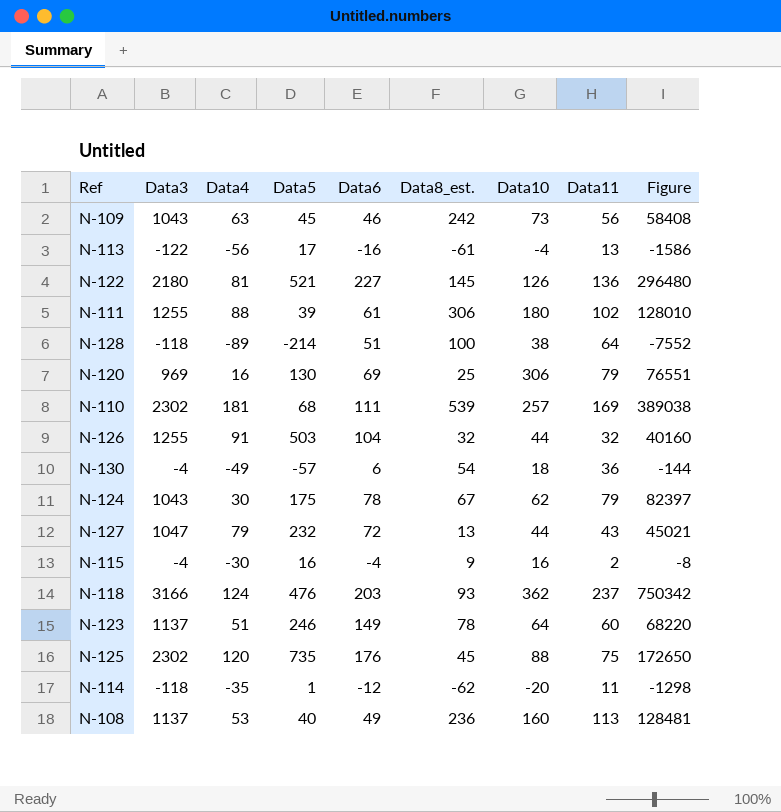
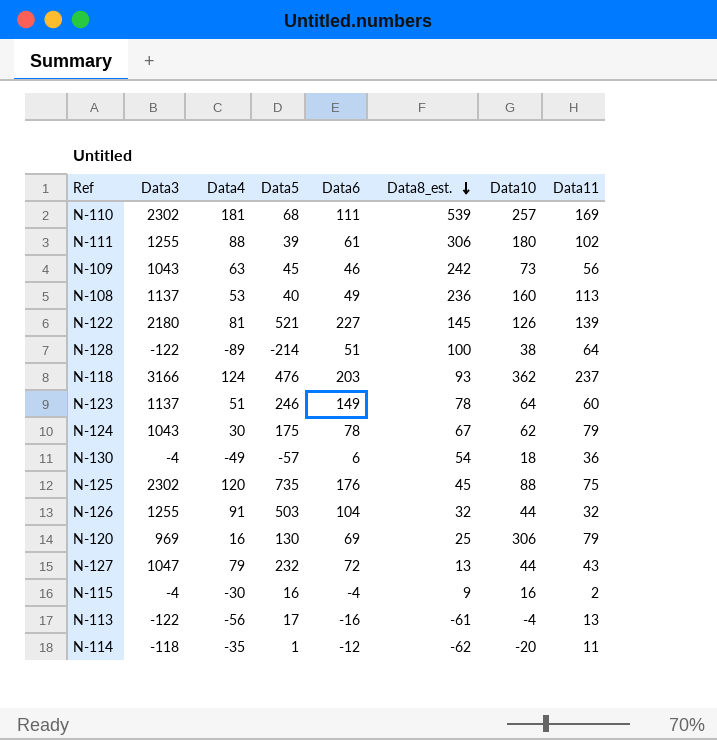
row order: none -> Data8_est. descending
column Figure | formula: [Data3] * [Data11] -> none
N-122 | Data11: 136 -> 139
N-128 | Data3: -118 -> -122

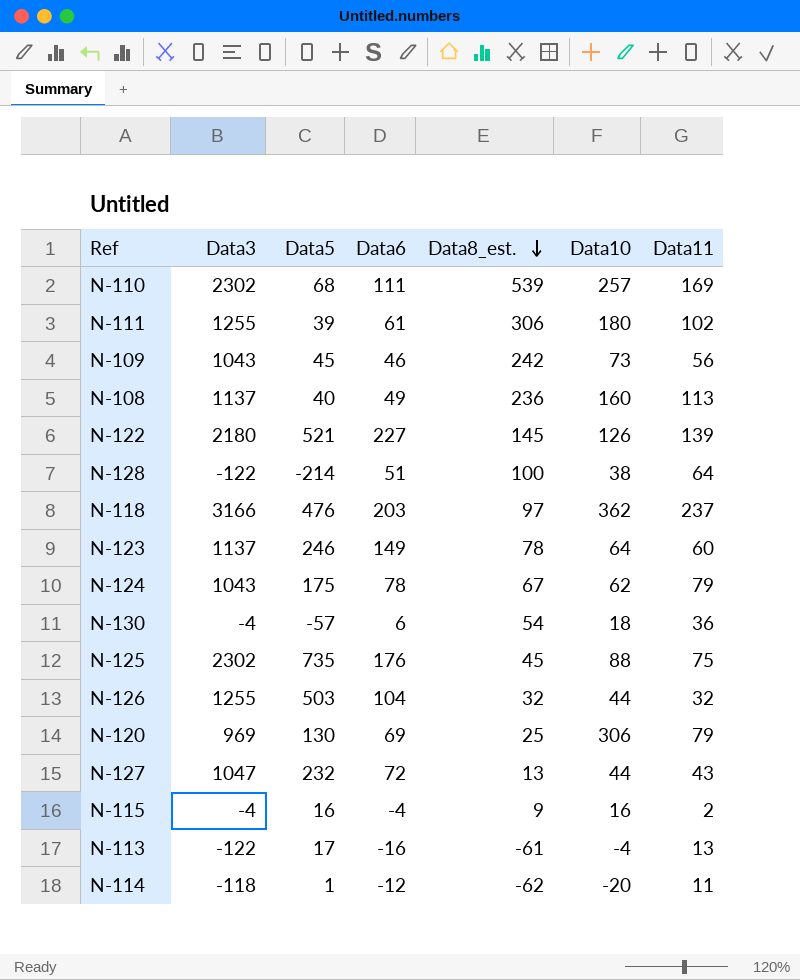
column Data4 | position: 3 -> none
N-118 | Data8_est.: 93 -> 97

